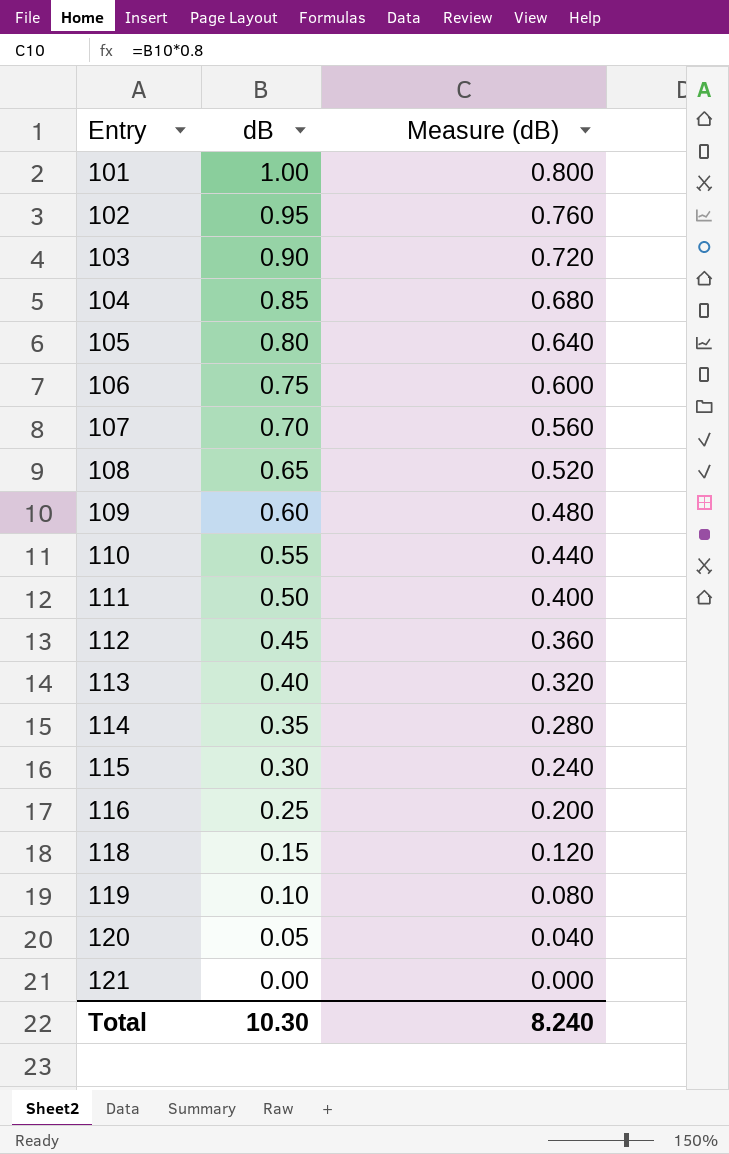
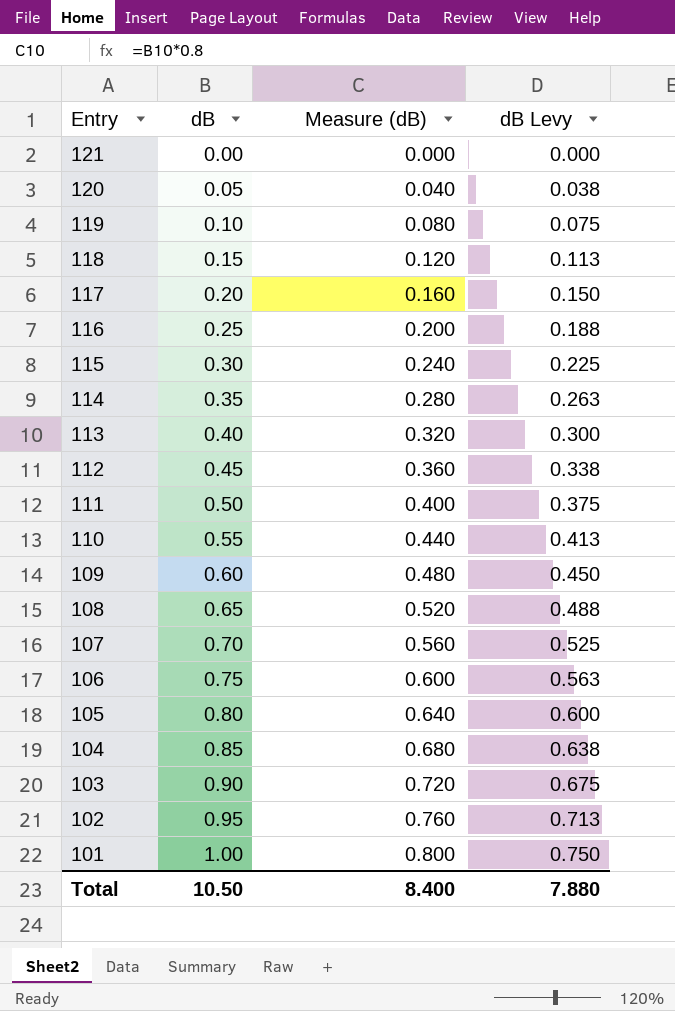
row order: Entry ascending -> Entry descending
column dB Levy | formula: none -> [dB] * 0.75
row 117: none -> 0.20 | 0.160 | 0.150
Total | dB: 10.30 -> 10.50
Total | Measure (dB): 8.240 -> 8.400

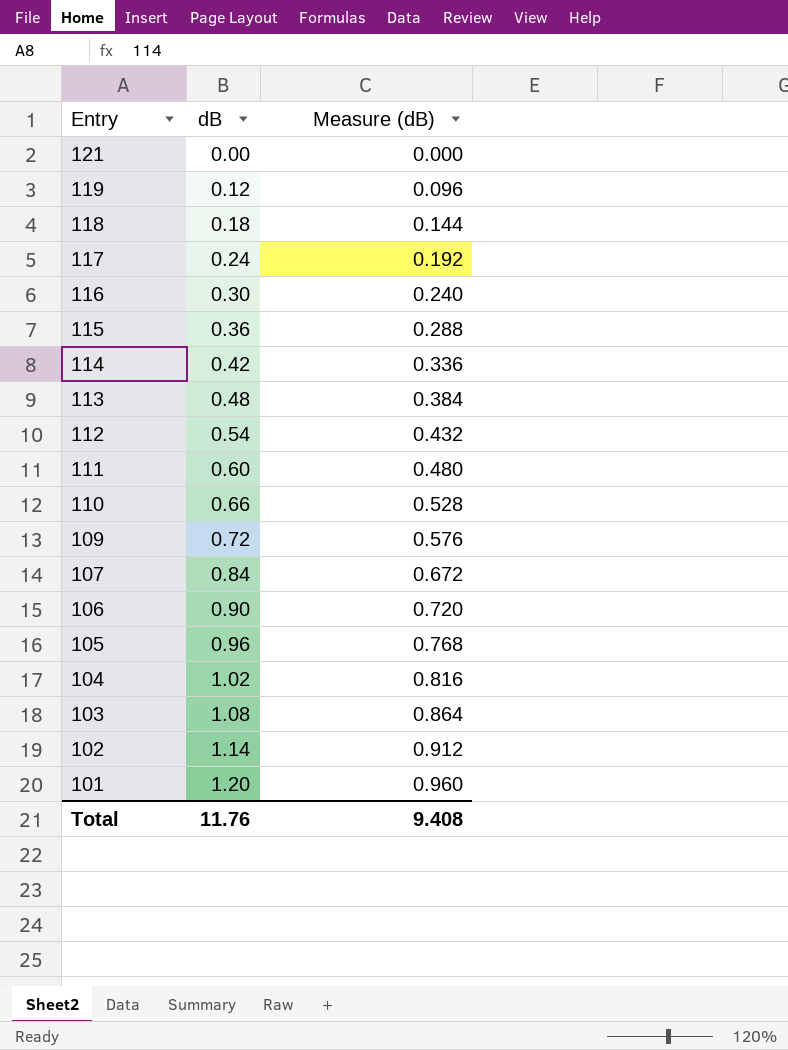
column dB Levy | formula: [dB] * 0.75 -> none
row 120: 0.05 | 0.040 | 0.038 -> none
row 108: 0.65 | 0.520 | 0.488 -> none
119 | dB: 0.10 -> 0.12
119 | Measure (dB): 0.080 -> 0.096
118 | dB: 0.15 -> 0.18
118 | Measure (dB): 0.120 -> 0.144
117 | dB: 0.20 -> 0.24
117 | Measure (dB): 0.160 -> 0.192
116 | dB: 0.25 -> 0.30
116 | Measure (dB): 0.200 -> 0.240
115 | dB: 0.30 -> 0.36
115 | Measure (dB): 0.240 -> 0.288
114 | dB: 0.35 -> 0.42
114 | Measure (dB): 0.280 -> 0.336
113 | dB: 0.40 -> 0.48
113 | Measure (dB): 0.320 -> 0.384
112 | dB: 0.45 -> 0.54
112 | Measure (dB): 0.360 -> 0.432
111 | dB: 0.50 -> 0.60
111 | Measure (dB): 0.400 -> 0.480
110 | dB: 0.55 -> 0.66
110 | Measure (dB): 0.440 -> 0.528
109 | dB: 0.60 -> 0.72
109 | Measure (dB): 0.480 -> 0.576
107 | dB: 0.70 -> 0.84
107 | Measure (dB): 0.560 -> 0.672
106 | dB: 0.75 -> 0.90
106 | Measure (dB): 0.600 -> 0.720
105 | dB: 0.80 -> 0.96
105 | Measure (dB): 0.640 -> 0.768
104 | dB: 0.85 -> 1.02
104 | Measure (dB): 0.680 -> 0.816
103 | dB: 0.90 -> 1.08
103 | Measure (dB): 0.720 -> 0.864
102 | dB: 0.95 -> 1.14
102 | Measure (dB): 0.760 -> 0.912
101 | dB: 1.00 -> 1.20
101 | Measure (dB): 0.800 -> 0.960
Total | dB: 10.50 -> 11.76
Total | Measure (dB): 8.400 -> 9.408

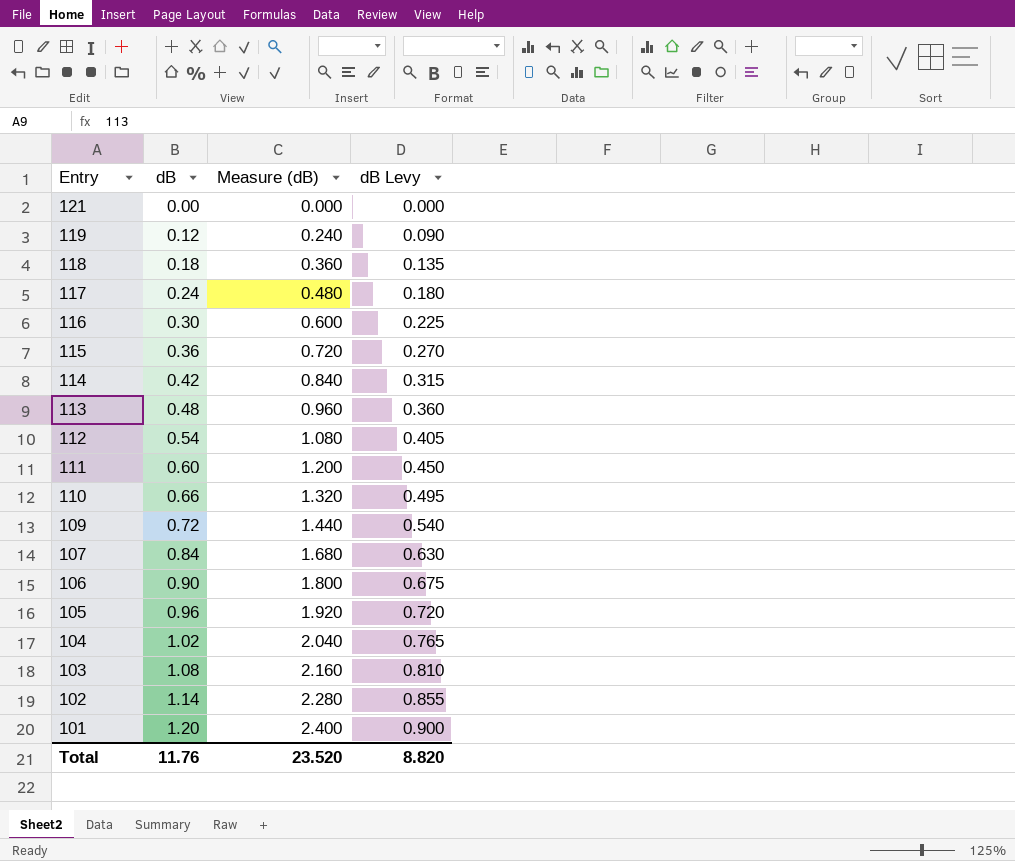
column Measure (dB) | formula: [dB] * 0.8 -> [dB] * 2
column dB Levy | formula: none -> [dB] * 0.75
Total | Measure (dB): 9.408 -> 23.520

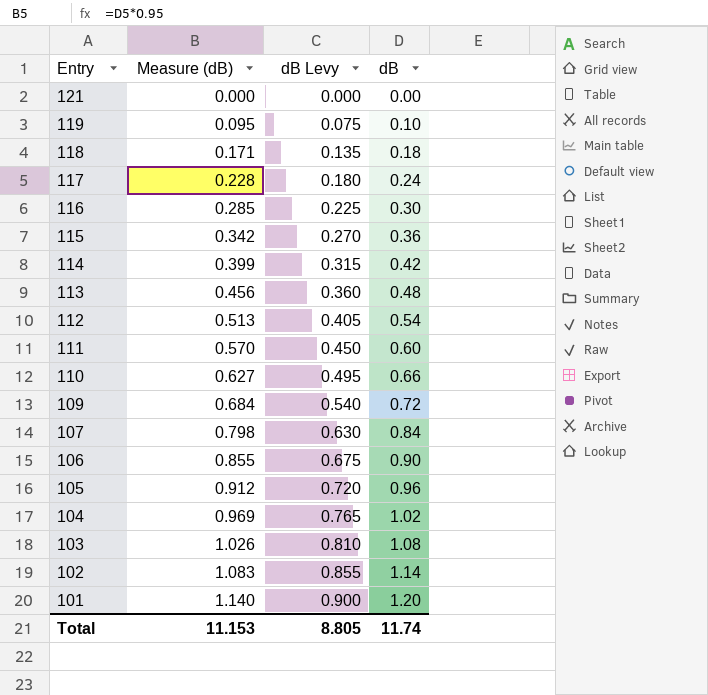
column Measure (dB) | formula: [dB] * 2 -> [dB] * 0.95
column dB | position: 2 -> 4
119 | dB Levy: 0.090 -> 0.075
119 | dB: 0.12 -> 0.10
Total | Measure (dB): 23.520 -> 11.153
Total | dB Levy: 8.820 -> 8.805
Total | dB: 11.76 -> 11.74

